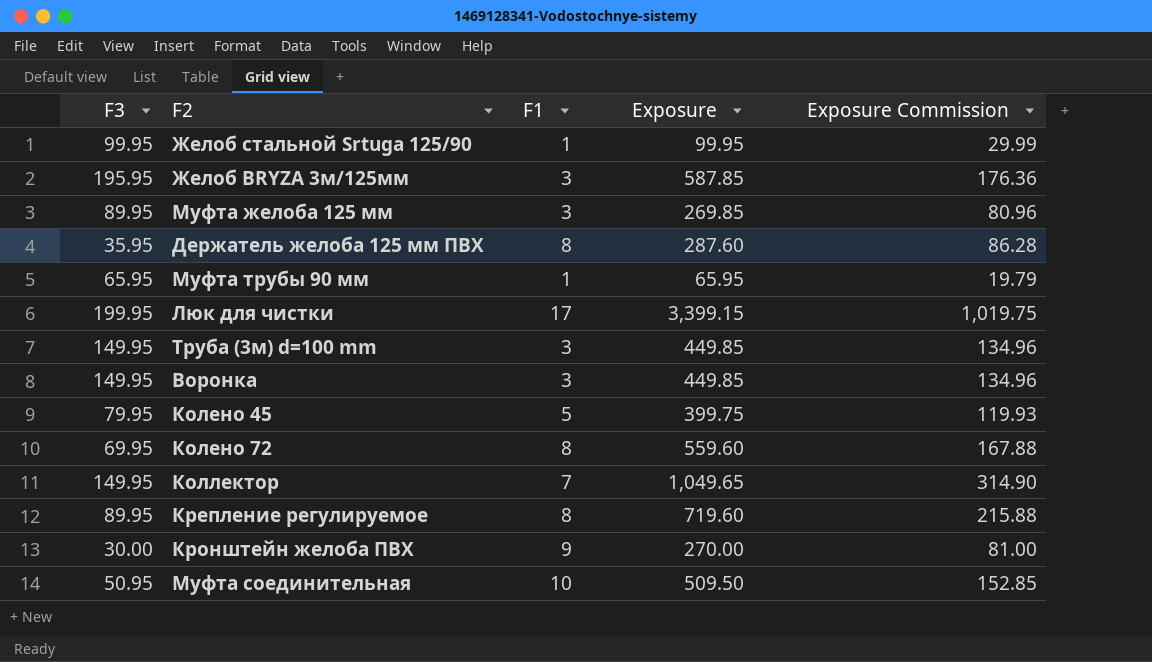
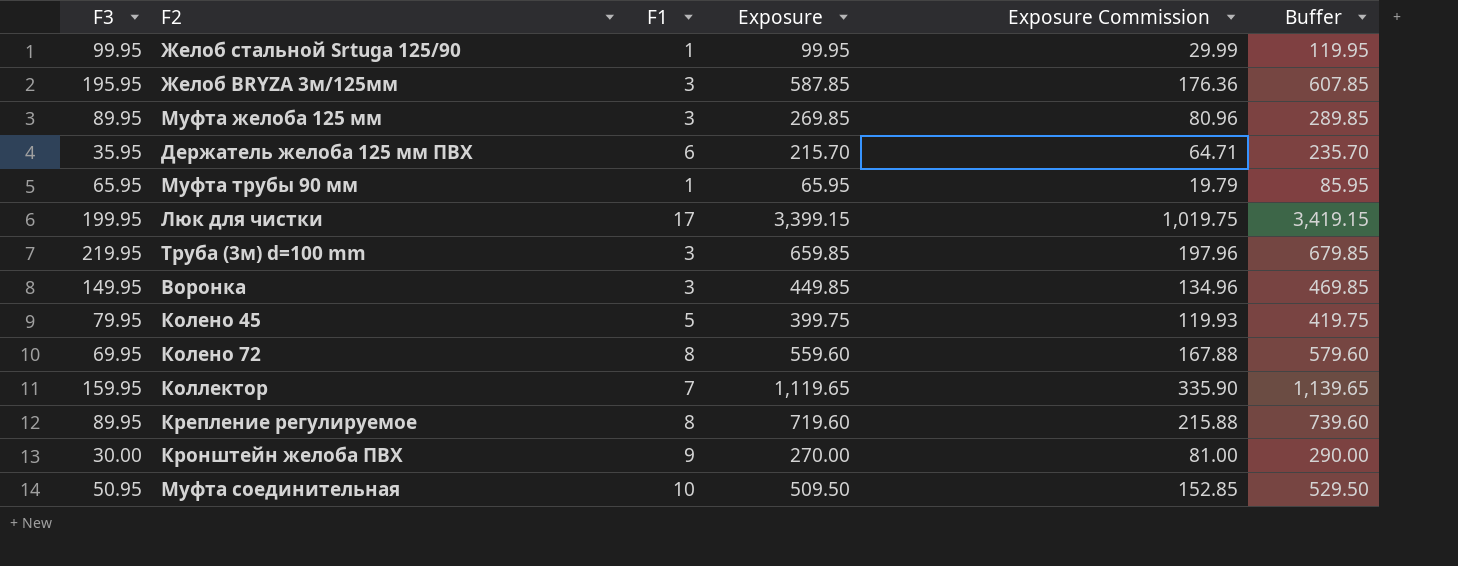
column Buffer | formula: none -> [Exposure] + 20
Держатель желоба 125 мм ПВХ | F1: 8 -> 6
Держатель желоба 125 мм ПВХ | Exposure: 287.60 -> 215.70
Держатель желоба 125 мм ПВХ | Exposure Commission: 86.28 -> 64.71
Труба (3м) d=100 mm | F3: 149.95 -> 219.95
Труба (3м) d=100 mm | Exposure: 449.85 -> 659.85
Труба (3м) d=100 mm | Exposure Commission: 134.96 -> 197.96
Коллектор | F3: 149.95 -> 159.95
Коллектор | Exposure: 1,049.65 -> 1,119.65
Коллектор | Exposure Commission: 314.90 -> 335.90

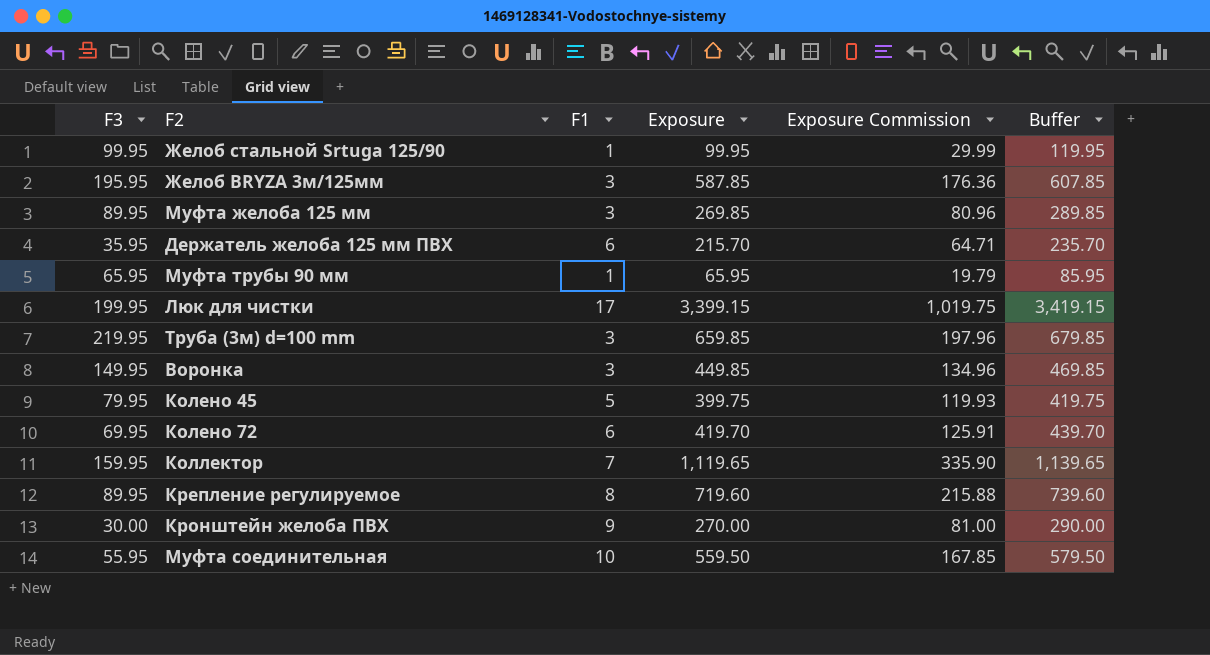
Колено 72 | F1: 8 -> 6
Колено 72 | Exposure: 559.60 -> 419.70
Колено 72 | Exposure Commission: 167.88 -> 125.91
Колено 72 | Buffer: 579.60 -> 439.70
Муфта соединительная | F3: 50.95 -> 55.95
Муфта соединительная | Exposure: 509.50 -> 559.50
Муфта соединительная | Exposure Commission: 152.85 -> 167.85
Муфта соединительная | Buffer: 529.50 -> 579.50

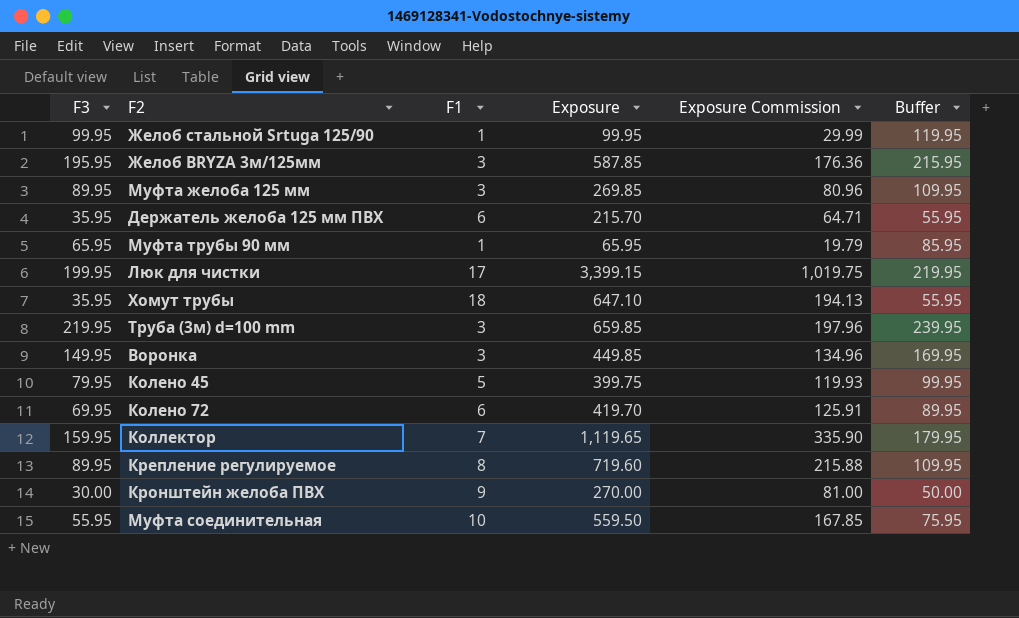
column Buffer | formula: [Exposure] + 20 -> [F3] + 20
row Хомут трубы: none -> 35.95 | 18 | 647.10 | 194.13 | 55.95

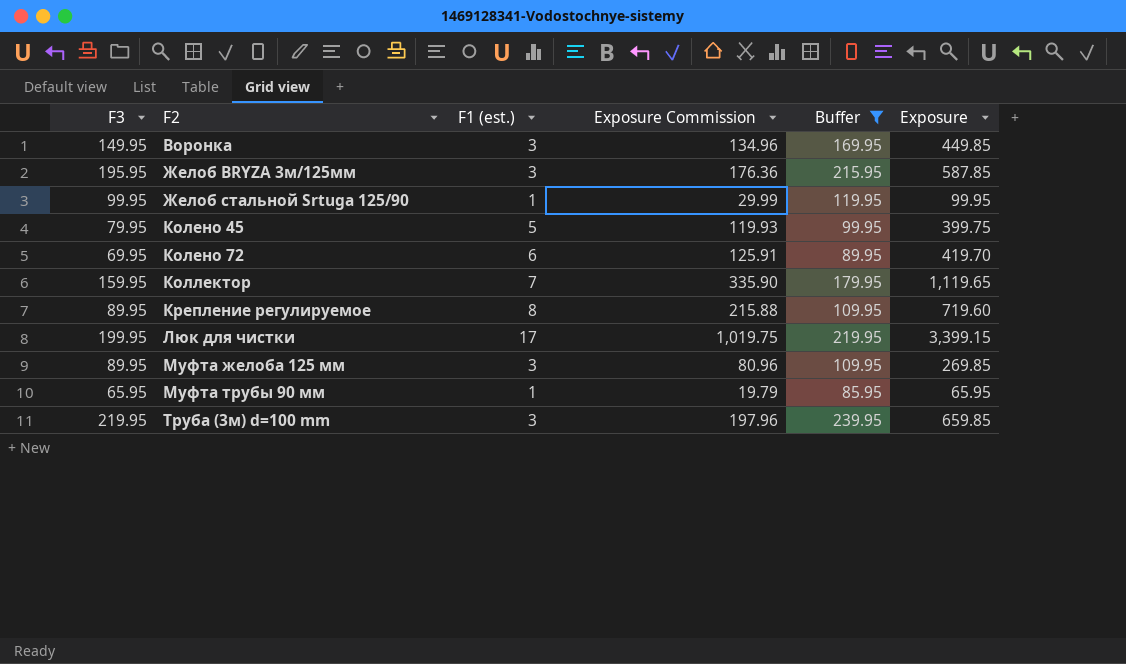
filter: none -> Buffer >= 85.95
row order: none -> F2 ascending
column name: F1 -> F1 (est.)
column Exposure | position: 4 -> 6

